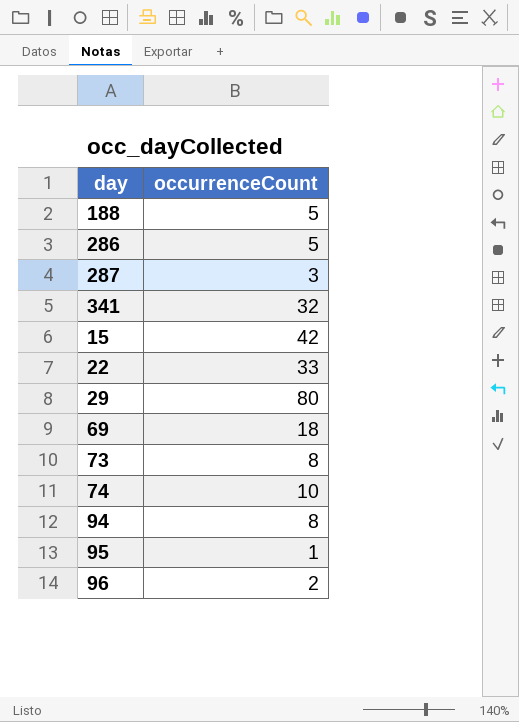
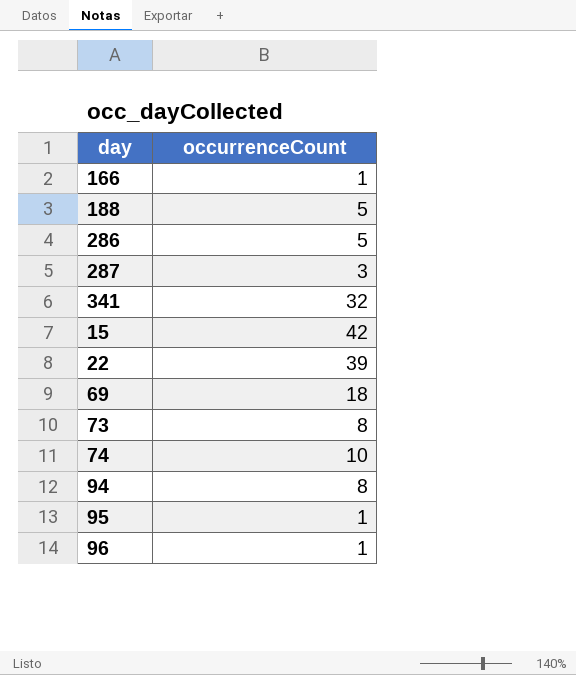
row 29: 80 -> none
row 166: none -> 1
22 | occurrenceCount: 33 -> 39
96 | occurrenceCount: 2 -> 1

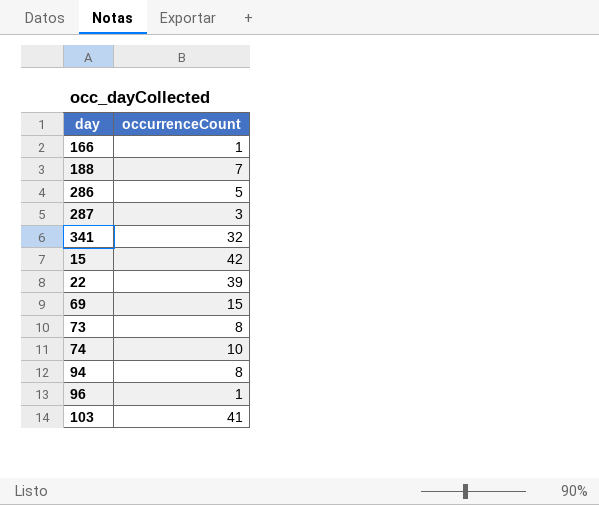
row 95: 1 -> none
188 | occurrenceCount: 5 -> 7
69 | occurrenceCount: 18 -> 15
row 103: none -> 41

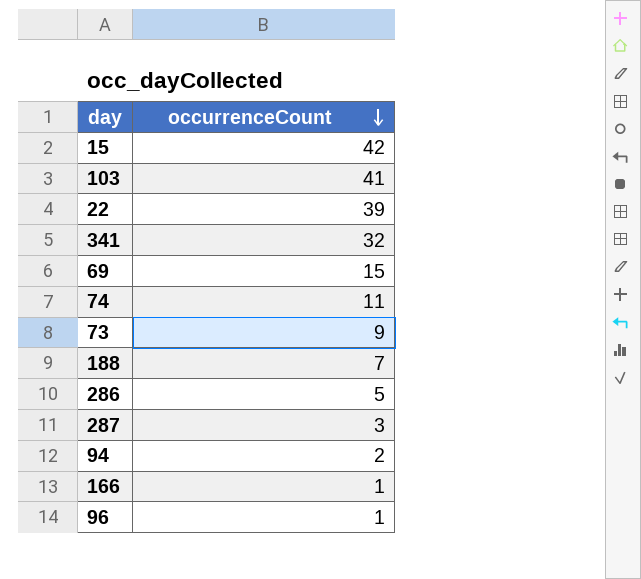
row order: none -> occurrenceCount descending
74 | occurrenceCount: 10 -> 11
73 | occurrenceCount: 8 -> 9
94 | occurrenceCount: 8 -> 2

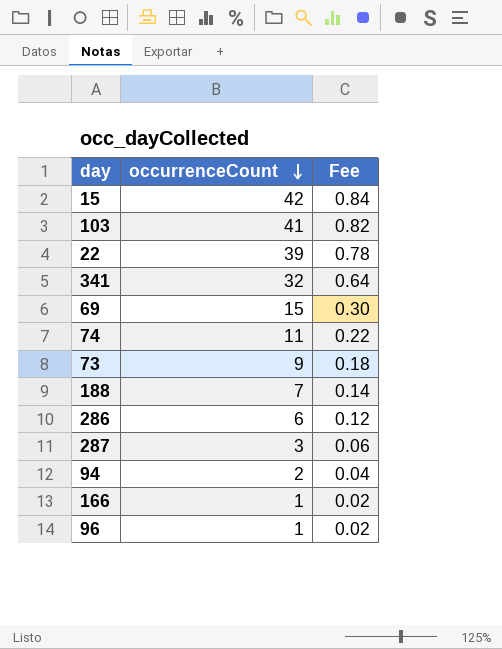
column Fee | formula: none -> [occurrenceCount] * 0.02
286 | occurrenceCount: 5 -> 6

